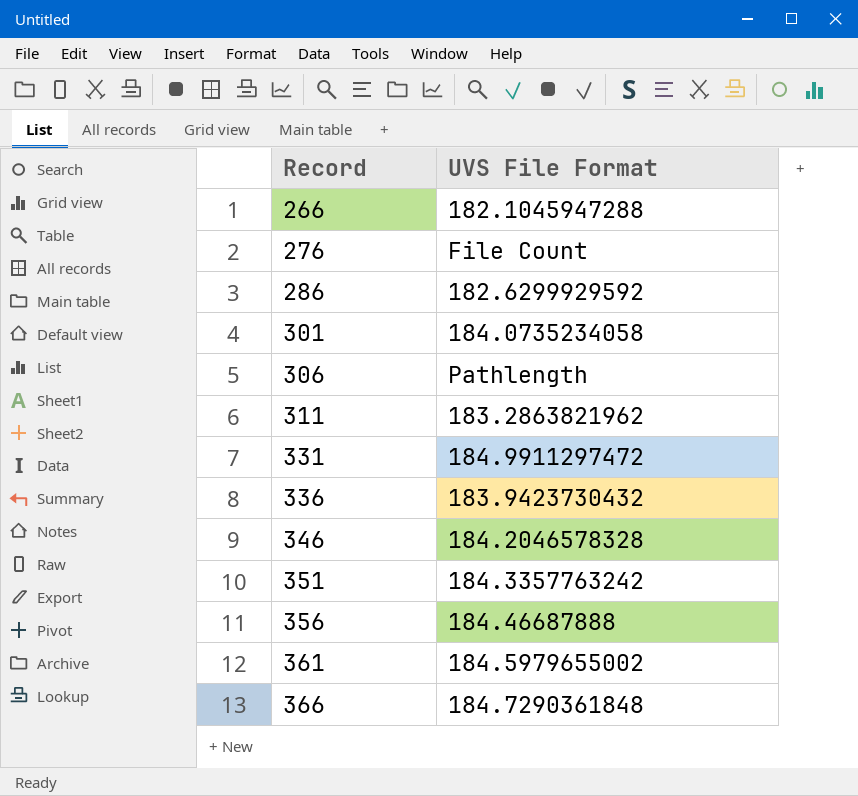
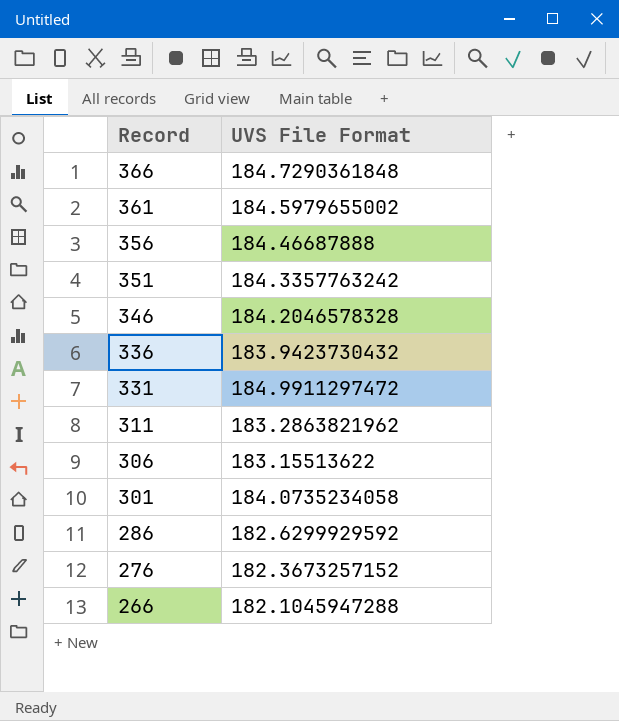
row order: Record ascending -> Record descending
306 | UVS File Format: Pathlength -> 183.15513622
276 | UVS File Format: File Count -> 182.3673257152

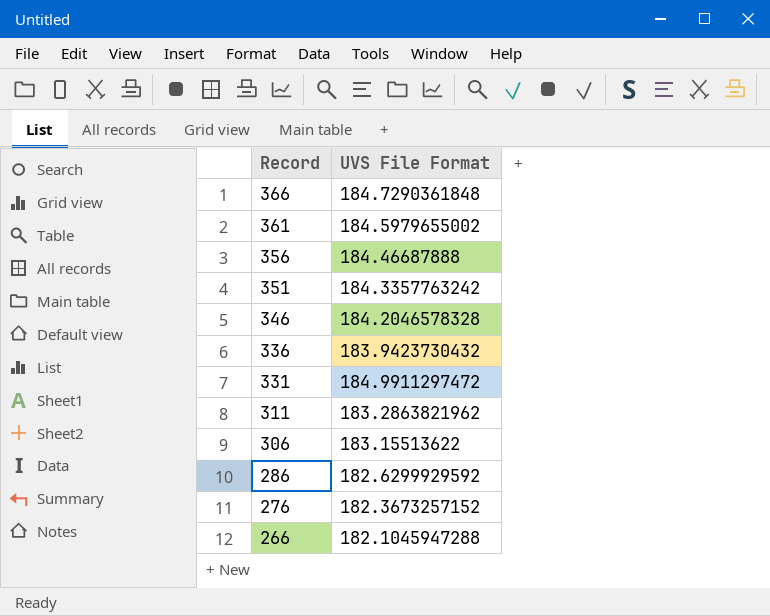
row 301: 184.0735234058 -> none

